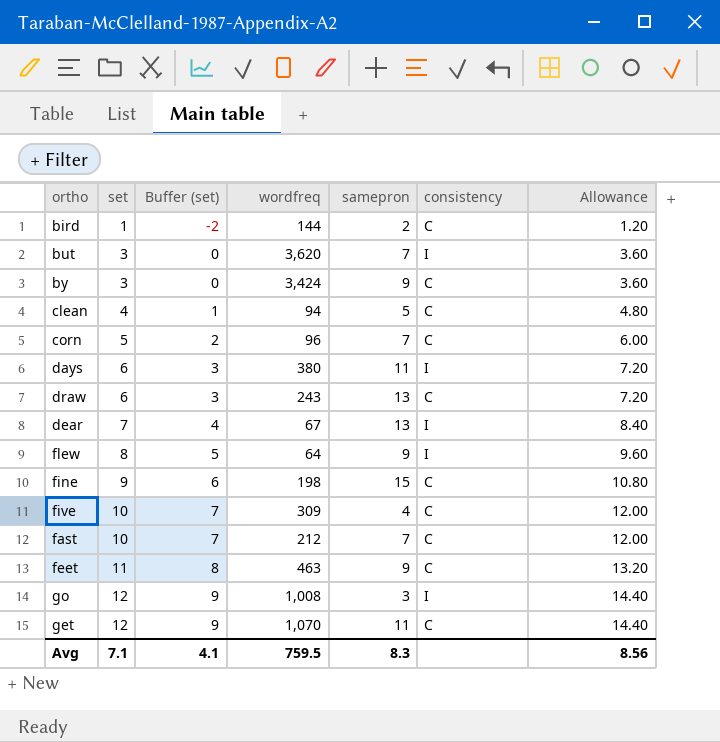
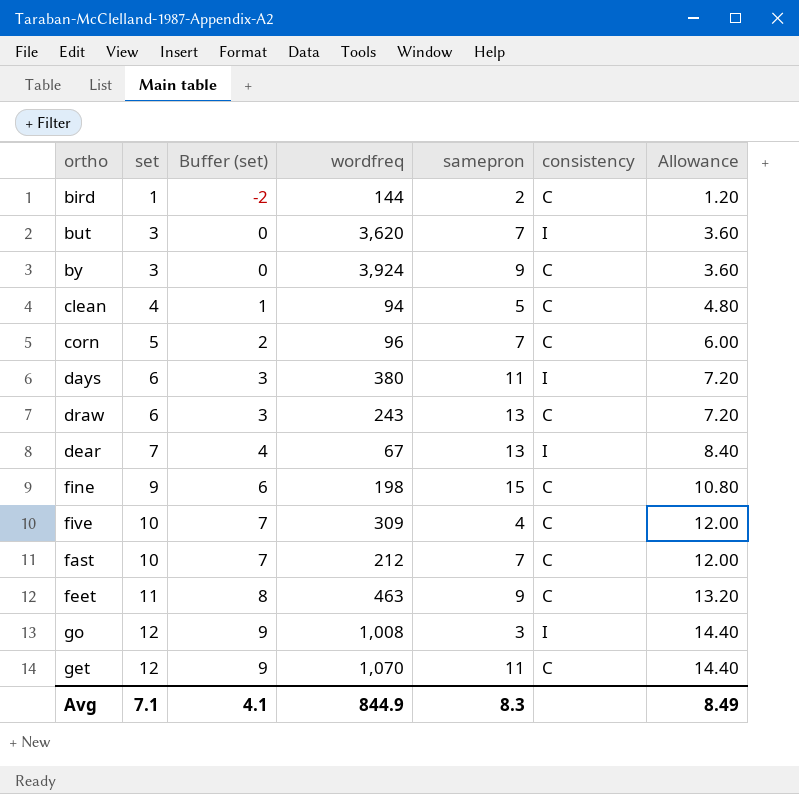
row flew: 8 | 5 | 64 | 9 | I | 9.60 -> none
by | wordfreq: 3,424 -> 3,924
Avg | wordfreq: 759.5 -> 844.9
Avg | Allowance: 8.56 -> 8.49

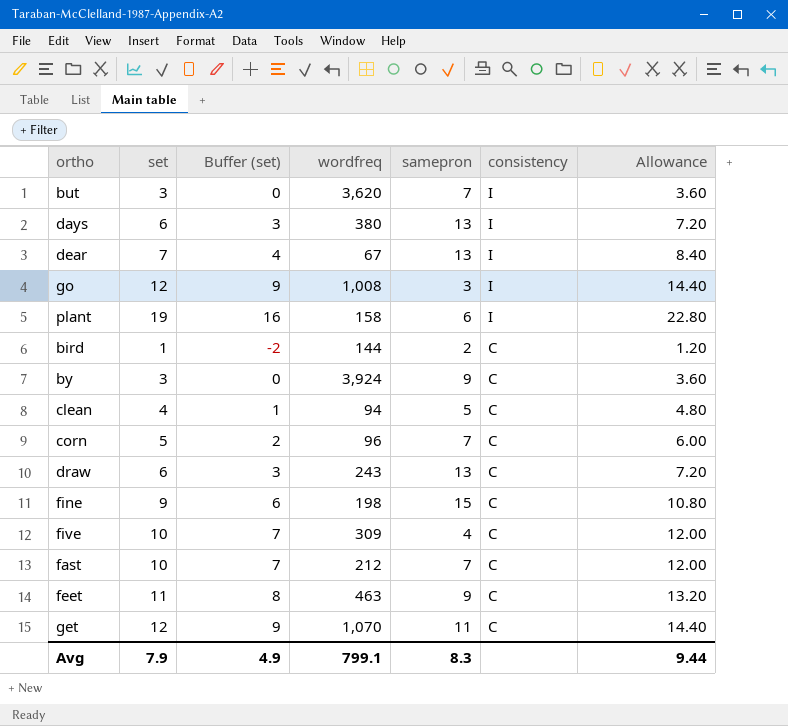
row order: set ascending -> consistency descending
days | samepron: 11 -> 13
row plant: none -> 19 | 16 | 158 | 6 | I | 22.80
Avg | set: 7.1 -> 7.9
Avg | Buffer (set): 4.1 -> 4.9
Avg | wordfreq: 844.9 -> 799.1
Avg | Allowance: 8.49 -> 9.44

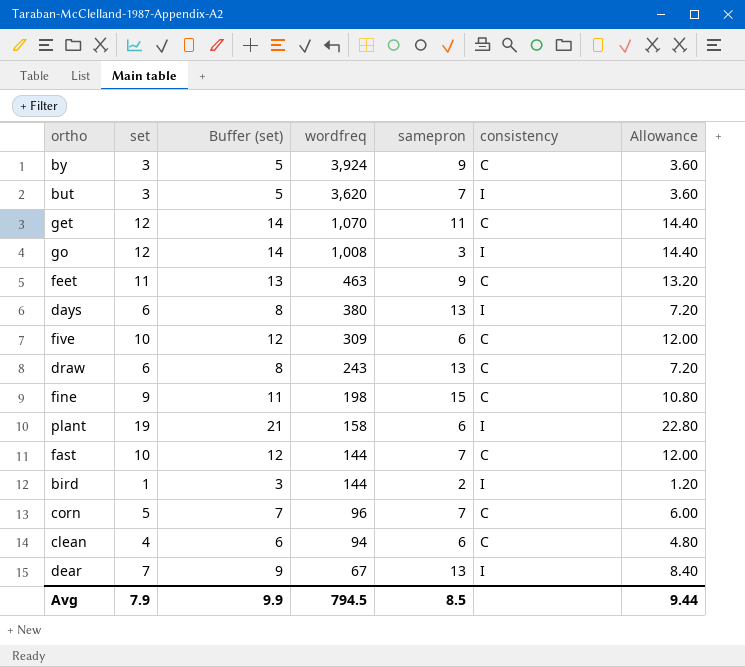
row order: consistency descending -> wordfreq descending
column Buffer (set) | formula: [set] - 3 -> [set] + 2
five | samepron: 4 -> 6
fast | wordfreq: 212 -> 144
bird | consistency: C -> I
clean | samepron: 5 -> 6
Avg | Buffer (set): 4.9 -> 9.9
Avg | wordfreq: 799.1 -> 794.5
Avg | samepron: 8.3 -> 8.5

